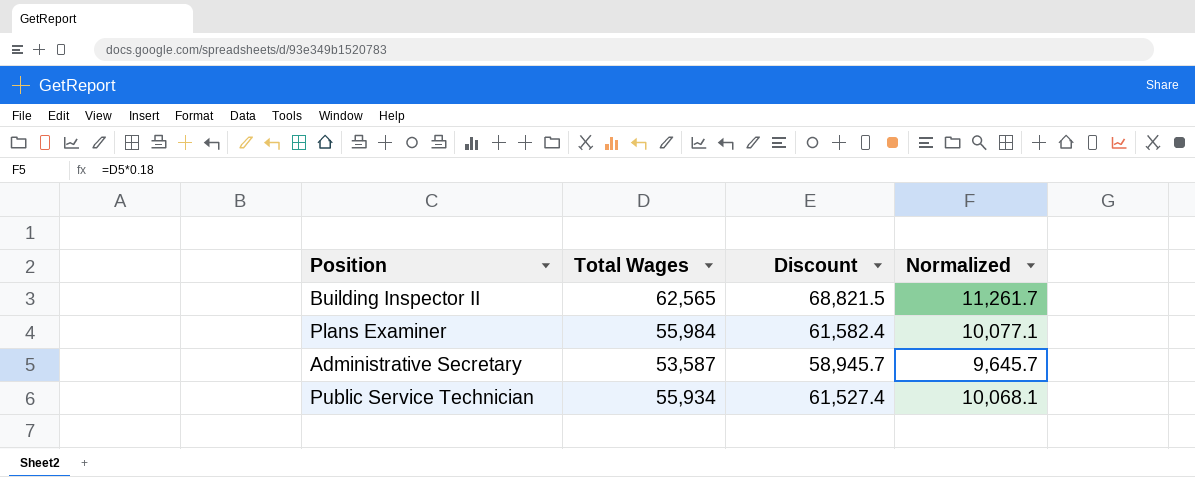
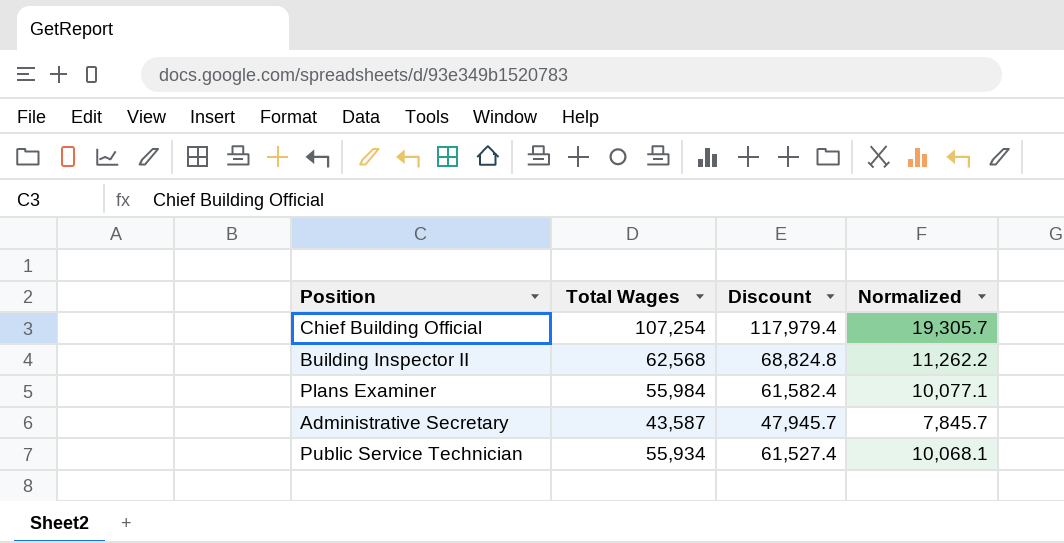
row Chief Building Official: none -> 107,254 | 117,979.4 | 19,305.7
Building Inspector II | Total Wages: 62,565 -> 62,568
Building Inspector II | Discount: 68,821.5 -> 68,824.8
Building Inspector II | Normalized: 11,261.7 -> 11,262.2
Administrative Secretary | Total Wages: 53,587 -> 43,587
Administrative Secretary | Discount: 58,945.7 -> 47,945.7
Administrative Secretary | Normalized: 9,645.7 -> 7,845.7

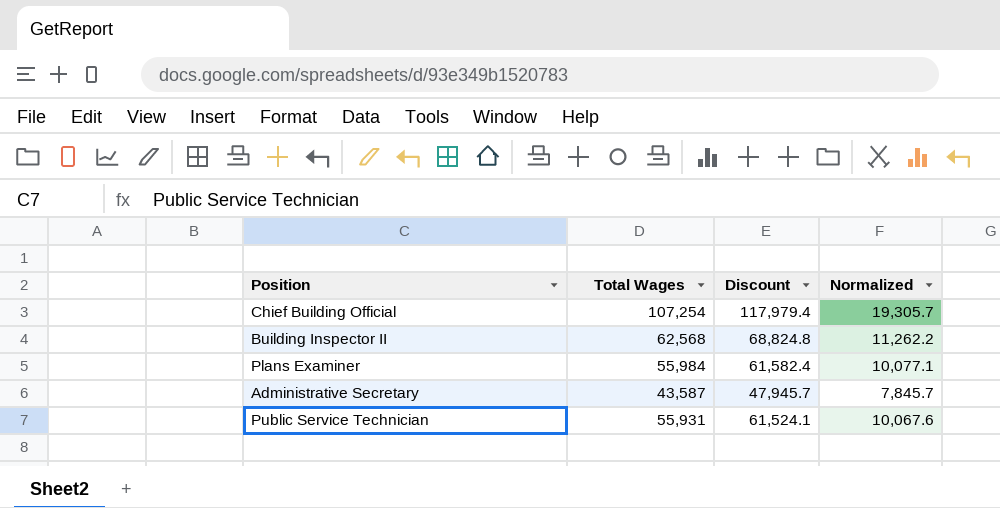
Public Service Technician | Total Wages: 55,934 -> 55,931
Public Service Technician | Discount: 61,527.4 -> 61,524.1
Public Service Technician | Normalized: 10,068.1 -> 10,067.6

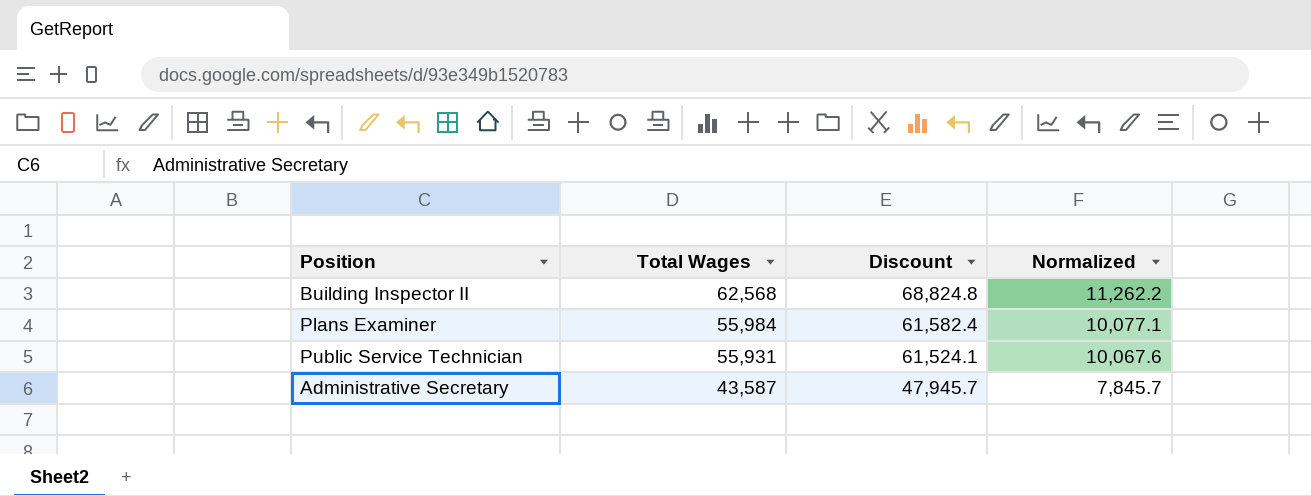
row order: none -> Total Wages descending
row Chief Building Official: 107,254 | 117,979.4 | 19,305.7 -> none

